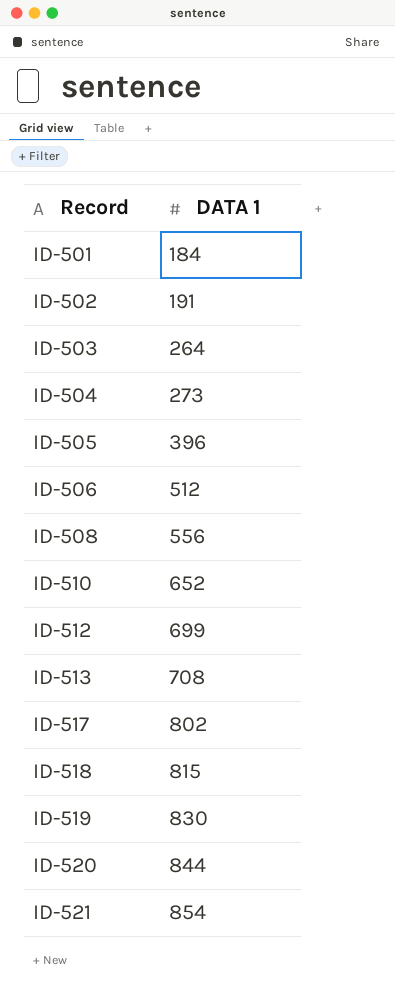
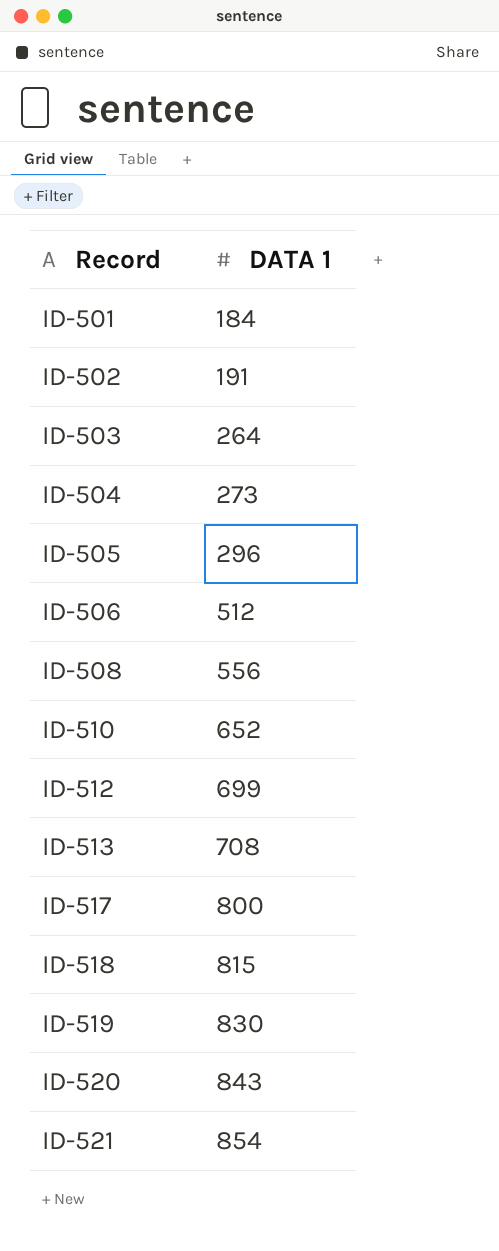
ID-505 | DATA 1: 396 -> 296
ID-517 | DATA 1: 802 -> 800
ID-520 | DATA 1: 844 -> 843

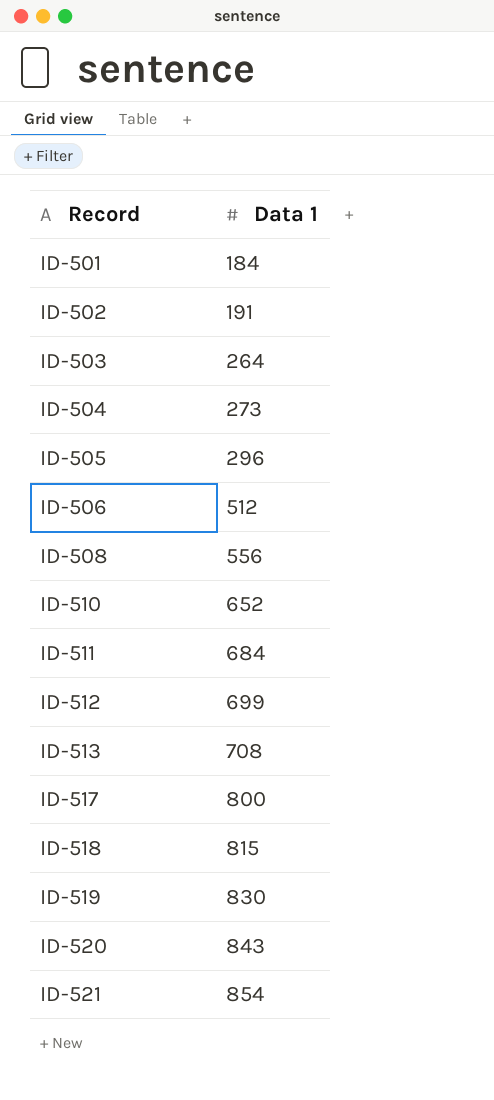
column name: DATA 1 -> Data 1
row ID-511: none -> 684

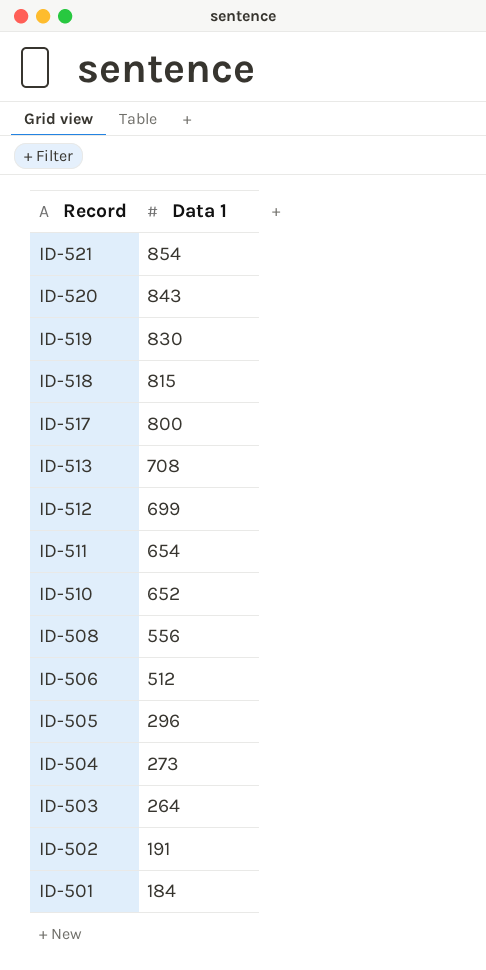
row order: Record ascending -> Record descending
ID-511 | Data 1: 684 -> 654

